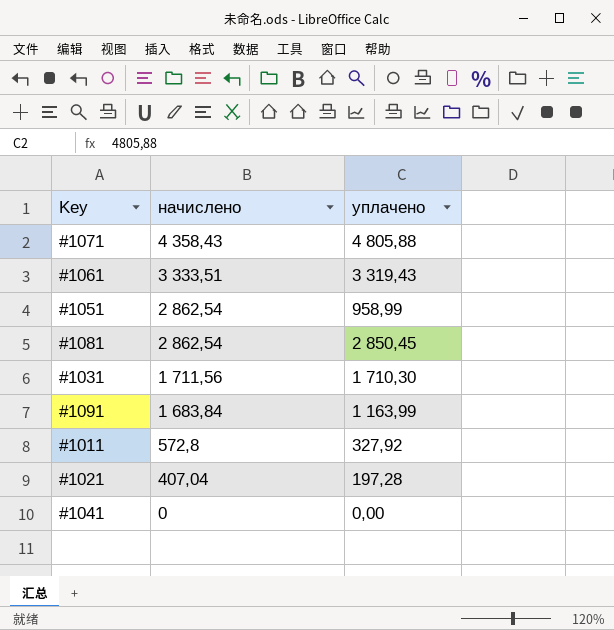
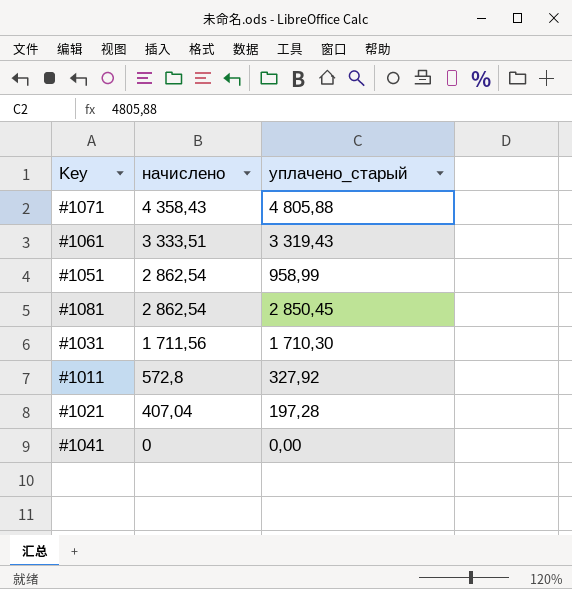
column name: уплачено -> уплачено_старый
row #1091: 1 683,84 | 1 163,99 -> none

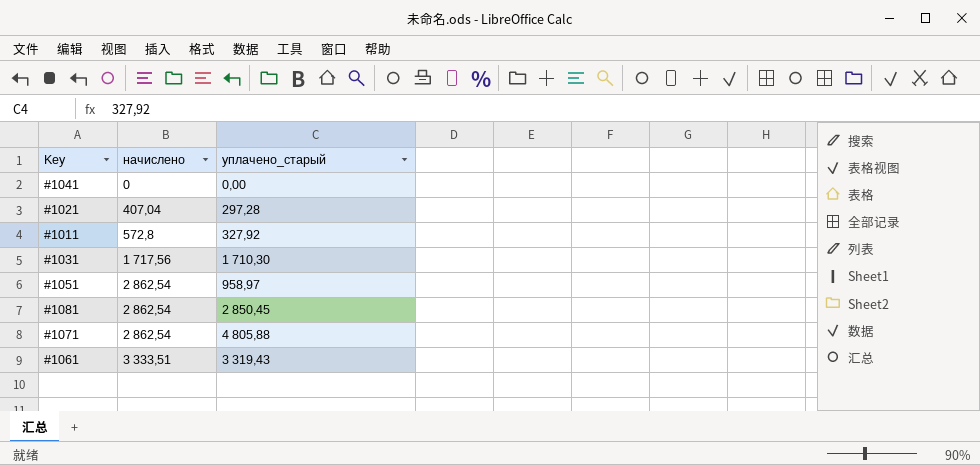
row order: начислено descending -> начислено ascending
#1021 | уплачено_старый: 197,28 -> 297,28
#1031 | начислено: 1 711,56 -> 1 717,56
#1051 | уплачено_старый: 958,99 -> 958,97
#1071 | начислено: 4 358,43 -> 2 862,54

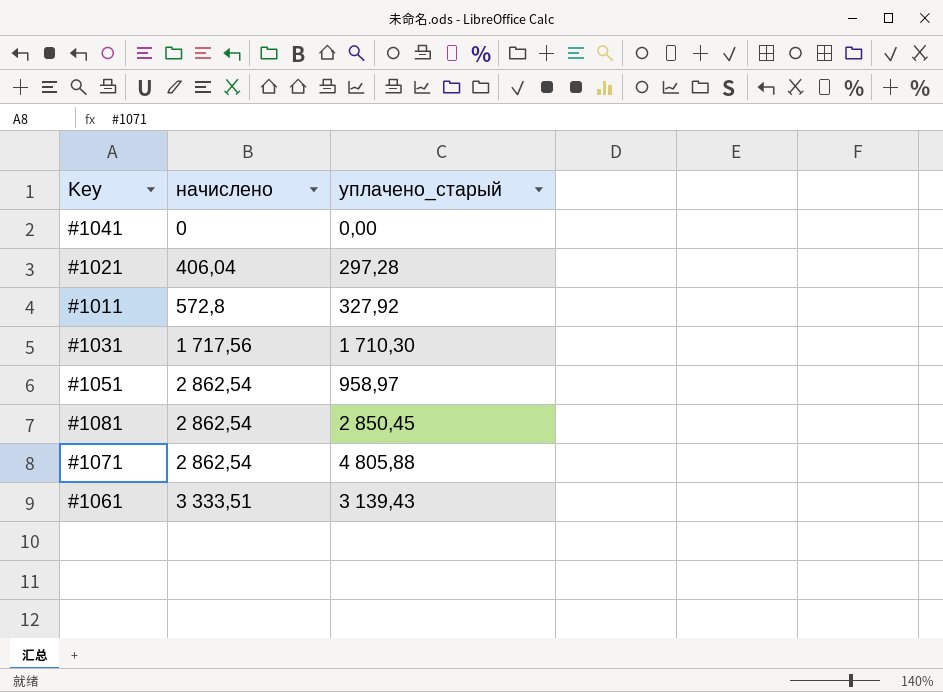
#1021 | начислено: 407,04 -> 406,04
#1061 | уплачено_старый: 3 319,43 -> 3 139,43

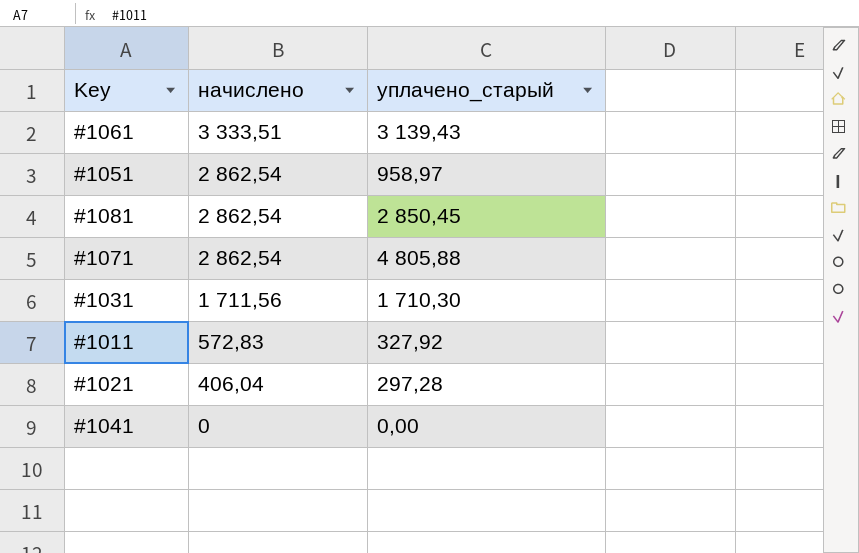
row order: начислено ascending -> начислено descending
#1031 | начислено: 1 717,56 -> 1 711,56
#1011 | начислено: 572,8 -> 572,83

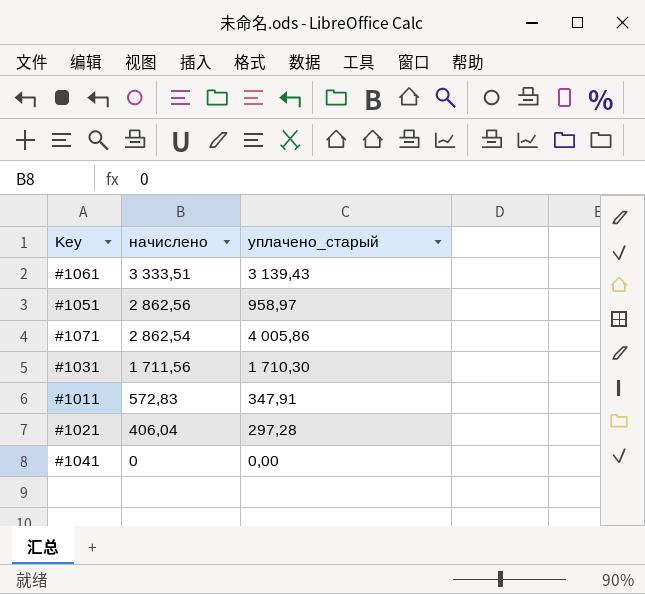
row #1081: 2 862,54 | 2 850,45 -> none
#1051 | начислено: 2 862,54 -> 2 862,56
#1071 | уплачено_старый: 4 805,88 -> 4 005,86
#1011 | уплачено_старый: 327,92 -> 347,91

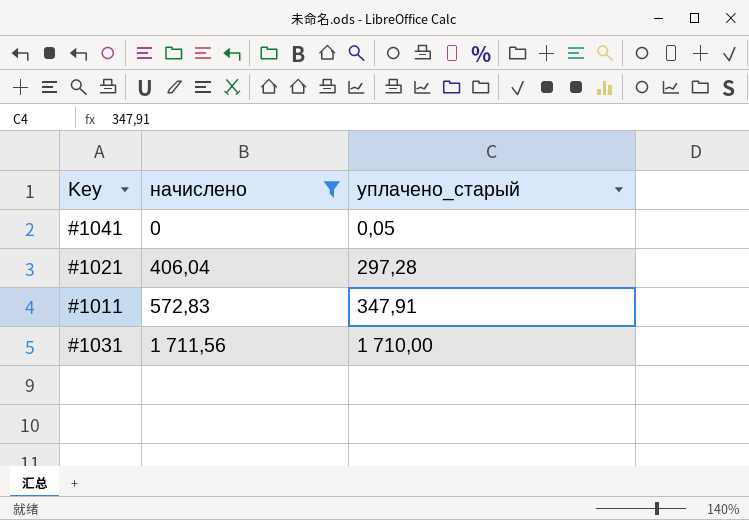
filter: none -> начислено <= 1 711,56
row order: начислено descending -> начислено ascending
#1041 | уплачено_старый: 0,00 -> 0,05
#1031 | уплачено_старый: 1 710,30 -> 1 710,00

